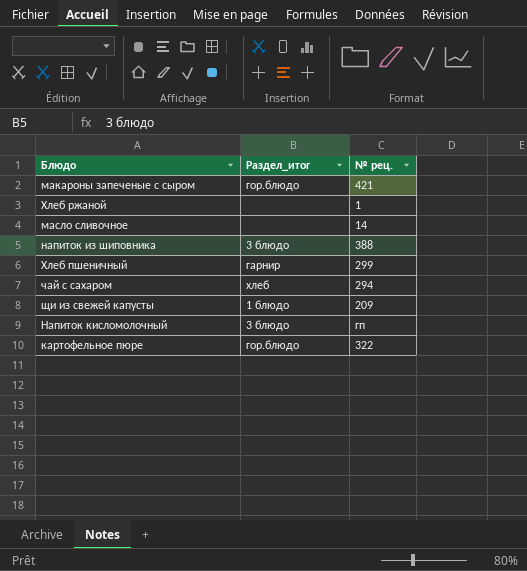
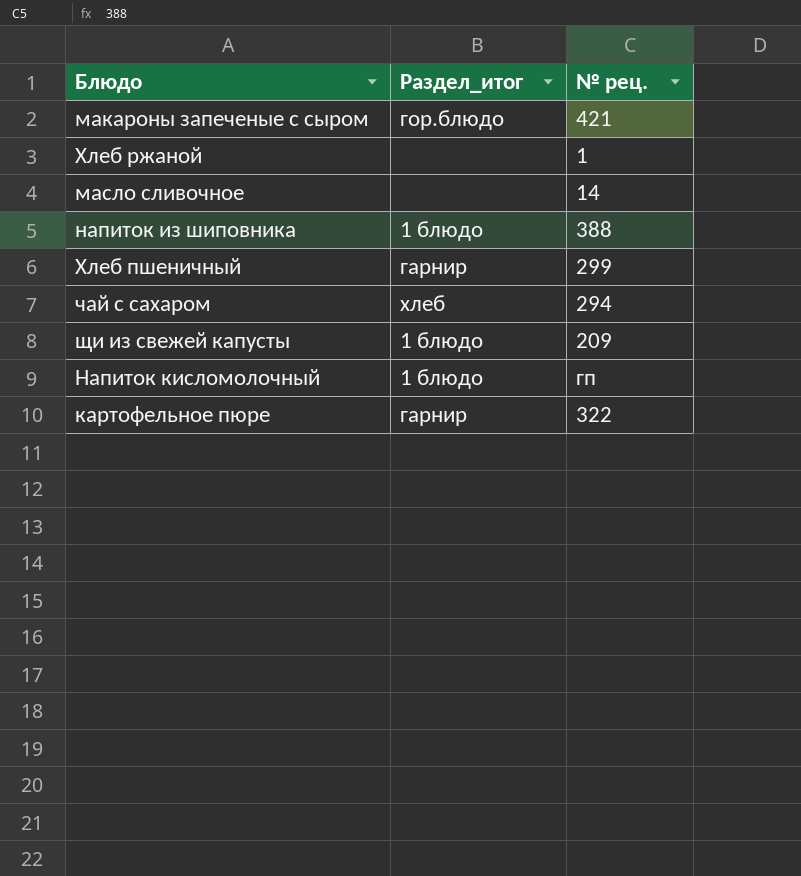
напиток из шиповника | Раздел_итог: 3 блюдо -> 1 блюдо
Напиток кисломолочный | Раздел_итог: 3 блюдо -> 1 блюдо
картофельное пюре | Раздел_итог: гор.блюдо -> гарнир

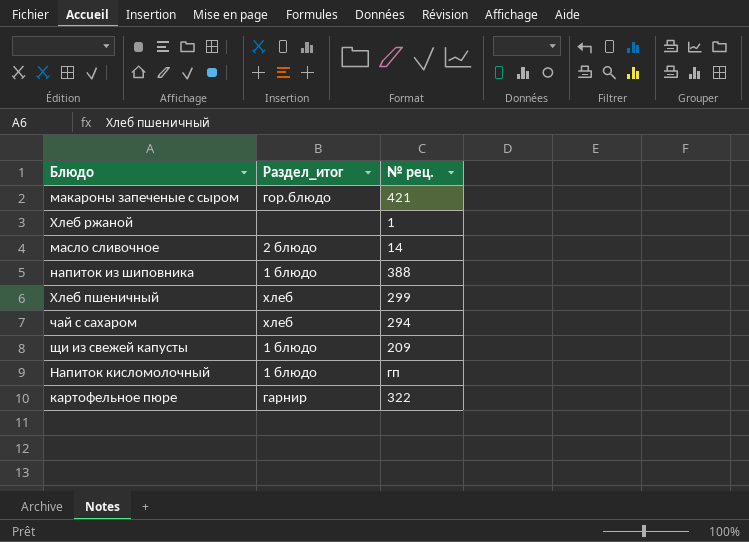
масло сливочное | Раздел_итог: none -> 2 блюдо
Хлеб пшеничный | Раздел_итог: гарнир -> хлеб

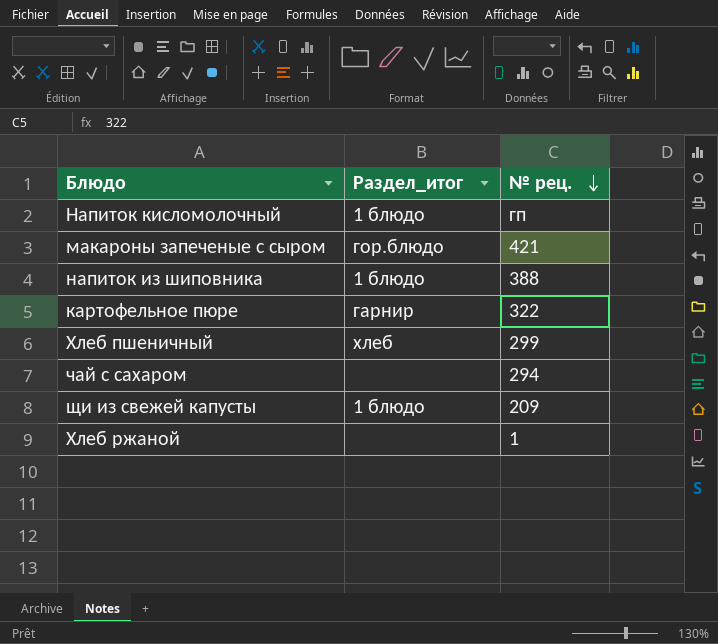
row order: none -> № рец. descending
row масло сливочное: 2 блюдо | 14 -> none
чай с сахаром | Раздел_итог: хлеб -> none

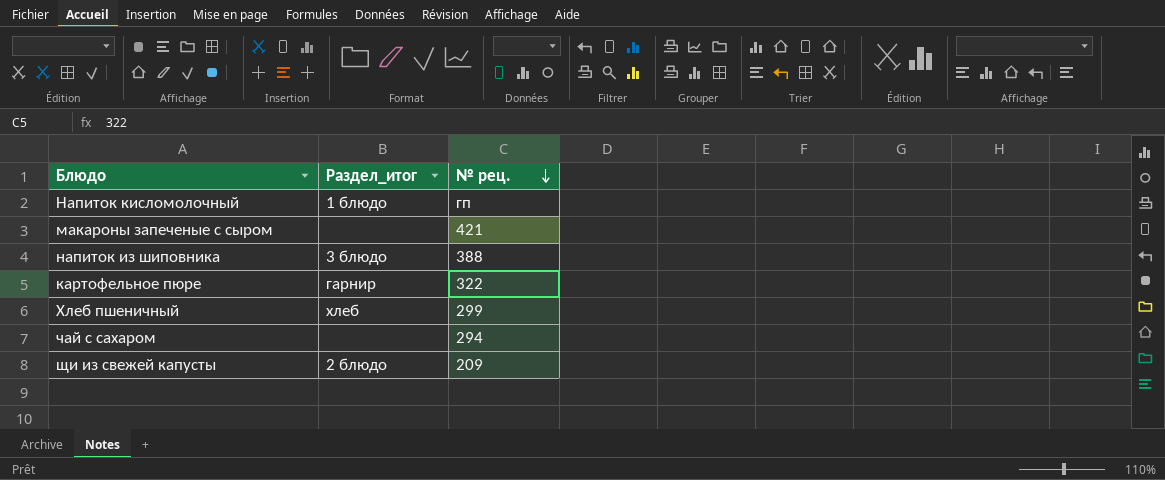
row Хлеб ржаной: none | 1 -> none
макароны запеченые с сыром | Раздел_итог: гор.блюдо -> none
напиток из шиповника | Раздел_итог: 1 блюдо -> 3 блюдо
щи из свежей капусты | Раздел_итог: 1 блюдо -> 2 блюдо

